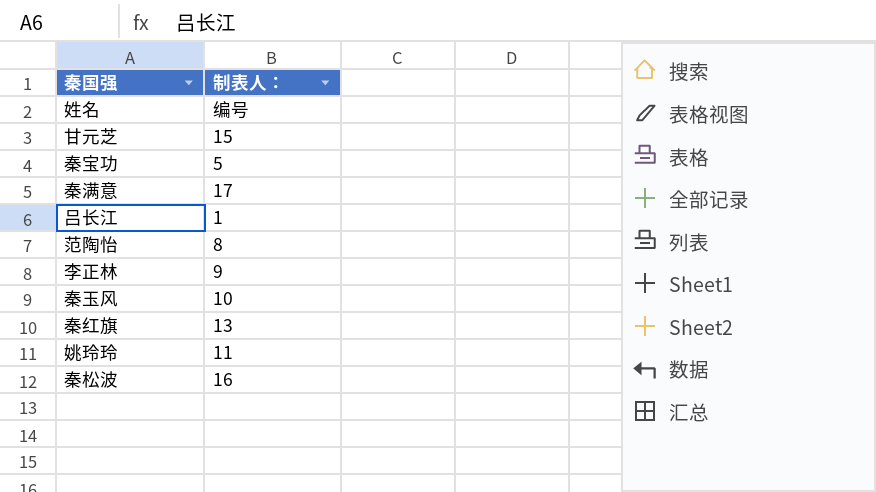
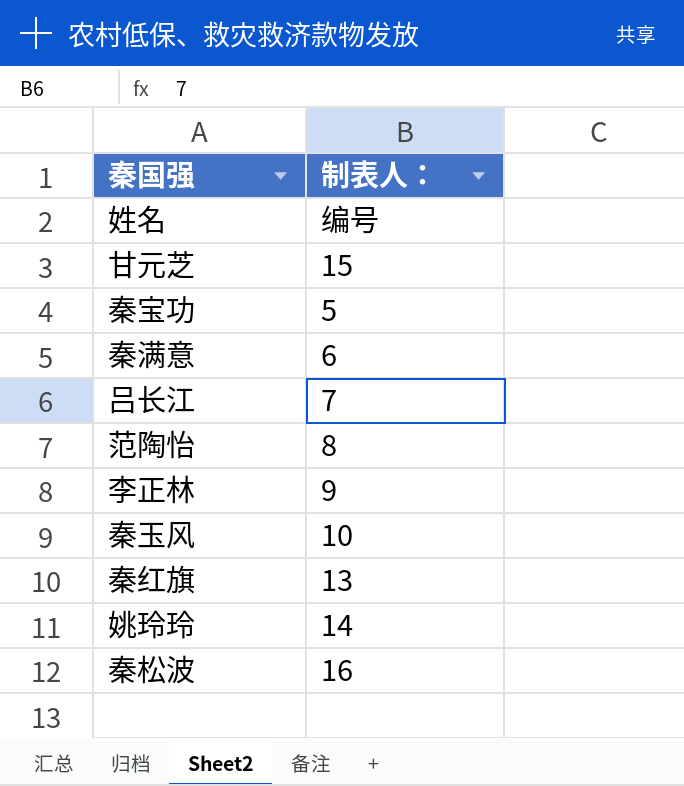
秦满意 | 制表人：: 17 -> 6
吕长江 | 制表人：: 1 -> 7
姚玲玲 | 制表人：: 11 -> 14

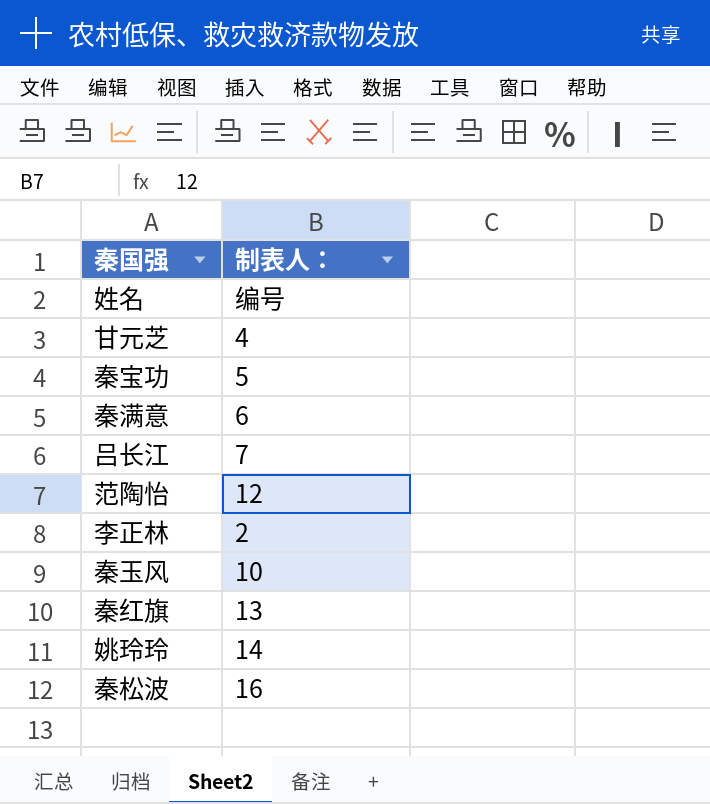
甘元芝 | 制表人：: 15 -> 4
范陶怡 | 制表人：: 8 -> 12
李正林 | 制表人：: 9 -> 2

